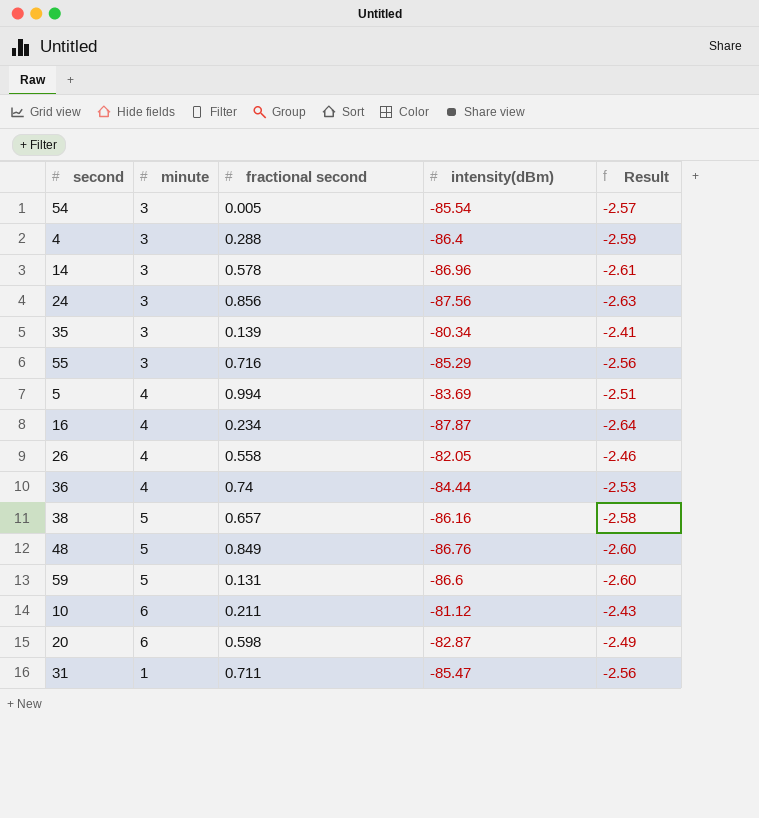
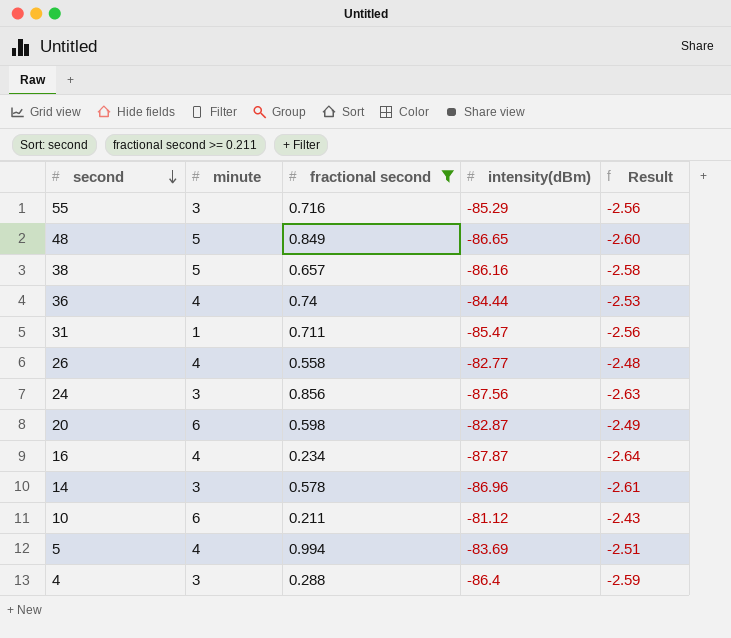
filter: none -> fractional second >= 0.211
row order: none -> second descending
48 | intensity(dBm): -86.76 -> -86.65
26 | intensity(dBm): -82.05 -> -82.77
26 | Result: -2.46 -> -2.48

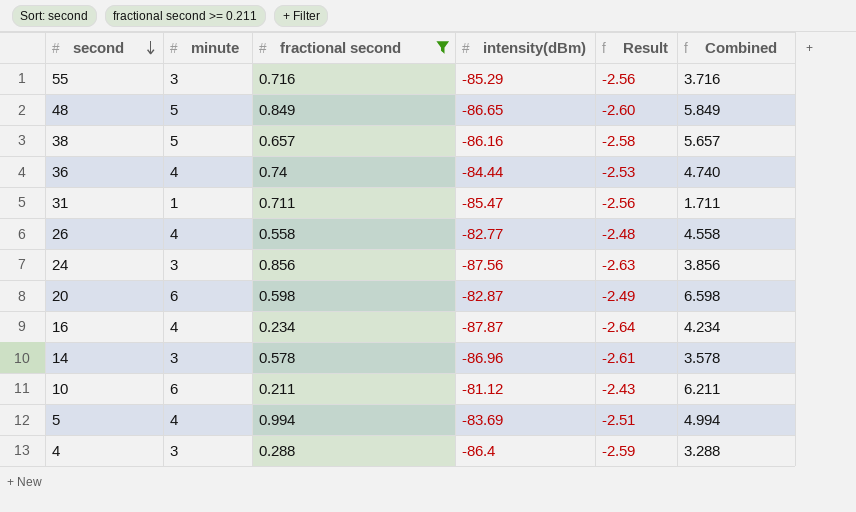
column Combined | formula: none -> [minute] + [fractional second]

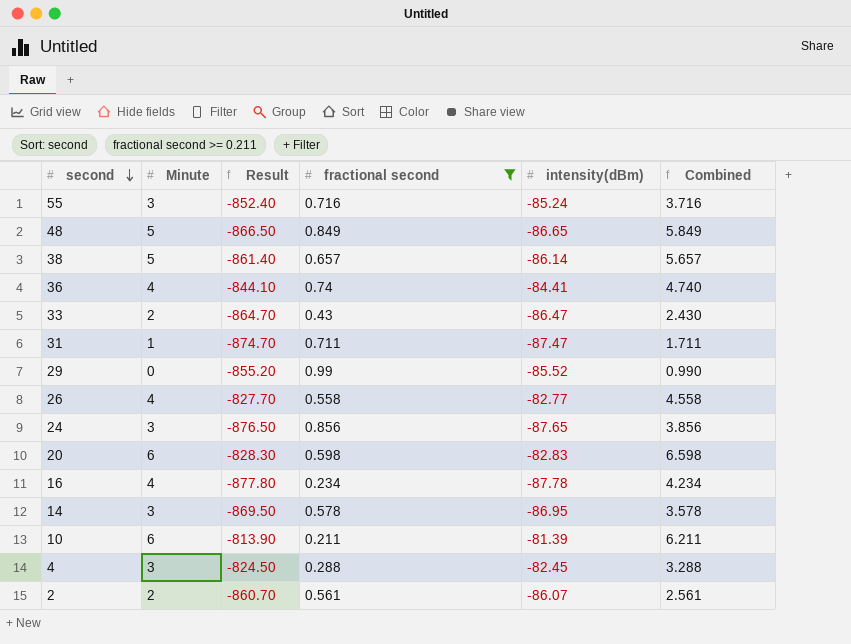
column name: minute -> Minute
column Result | formula: [intensity(dBm)] * 0.03 -> [intensity(dBm)] * 10
column Result | position: 5 -> 3
row 5: 4 | 0.994 | -83.69 | -2.51 | 4.994 -> none
55 | intensity(dBm): -85.29 -> -85.24
38 | intensity(dBm): -86.16 -> -86.14
36 | intensity(dBm): -84.44 -> -84.41
row 33: none -> 2 | -864.70 | 0.43 | -86.47 | 2.430
31 | intensity(dBm): -85.47 -> -87.47
row 29: none -> 0 | -855.20 | 0.99 | -85.52 | 0.990
24 | intensity(dBm): -87.56 -> -87.65
20 | intensity(dBm): -82.87 -> -82.83
16 | intensity(dBm): -87.87 -> -87.78
14 | intensity(dBm): -86.96 -> -86.95
10 | intensity(dBm): -81.12 -> -81.39
4 | intensity(dBm): -86.4 -> -82.45
row 2: none -> 2 | -860.70 | 0.561 | -86.07 | 2.561

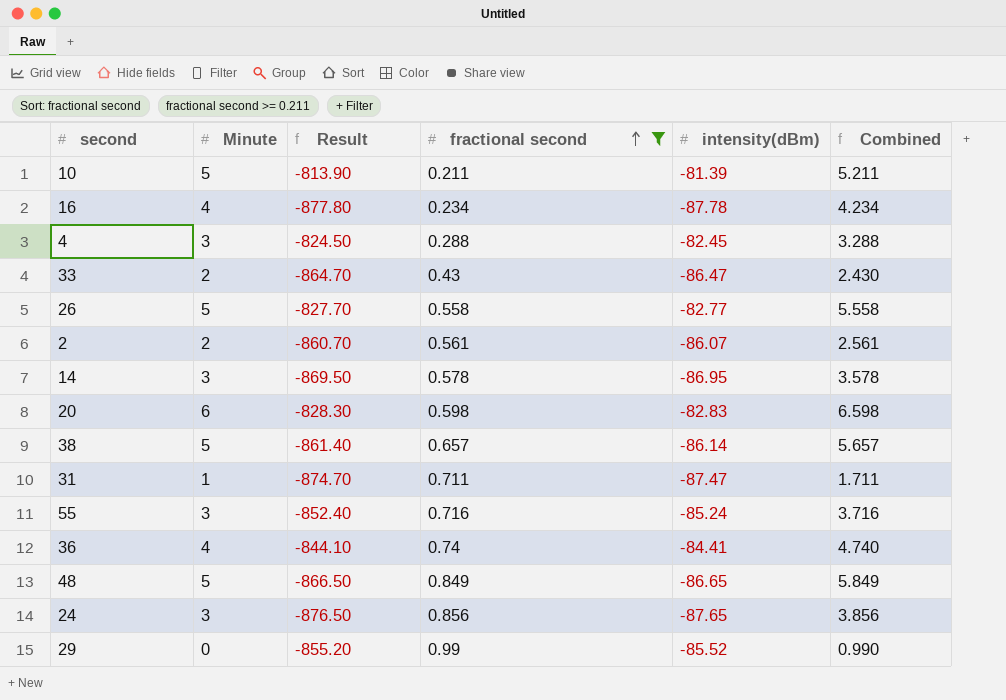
row order: second descending -> fractional second ascending
10 | Minute: 6 -> 5
10 | Combined: 6.211 -> 5.211
26 | Minute: 4 -> 5
26 | Combined: 4.558 -> 5.558

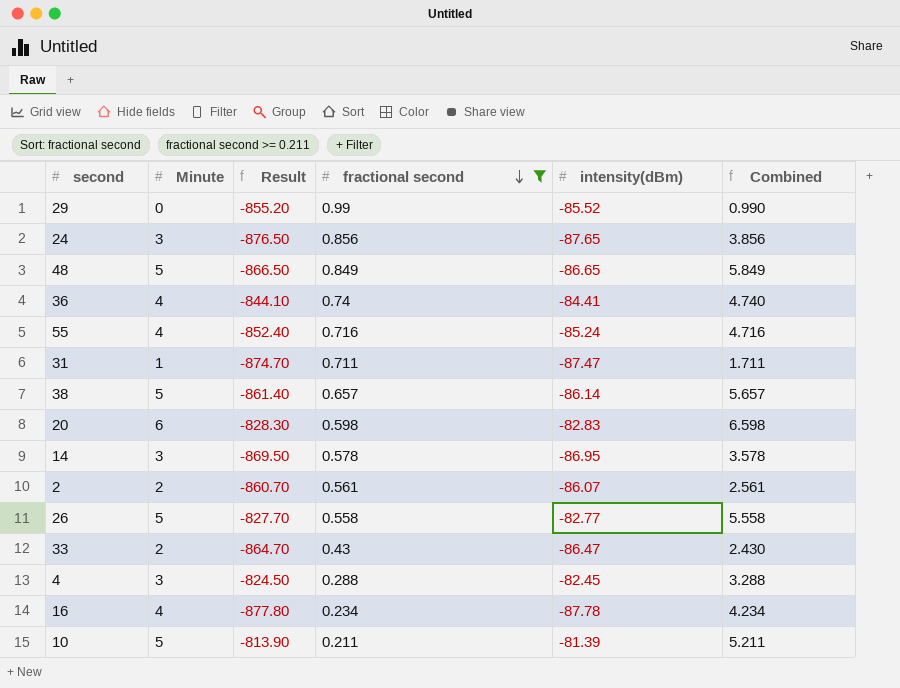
row order: fractional second ascending -> fractional second descending
55 | Minute: 3 -> 4
55 | Combined: 3.716 -> 4.716

